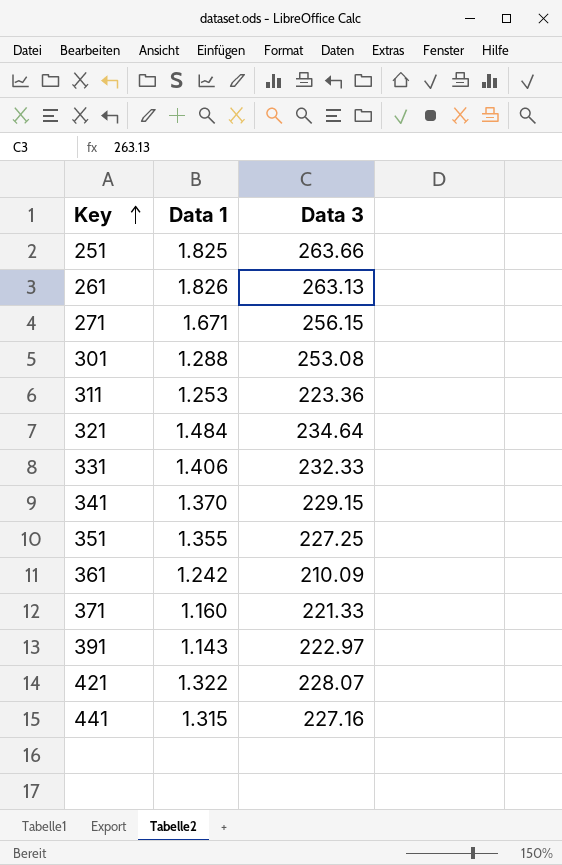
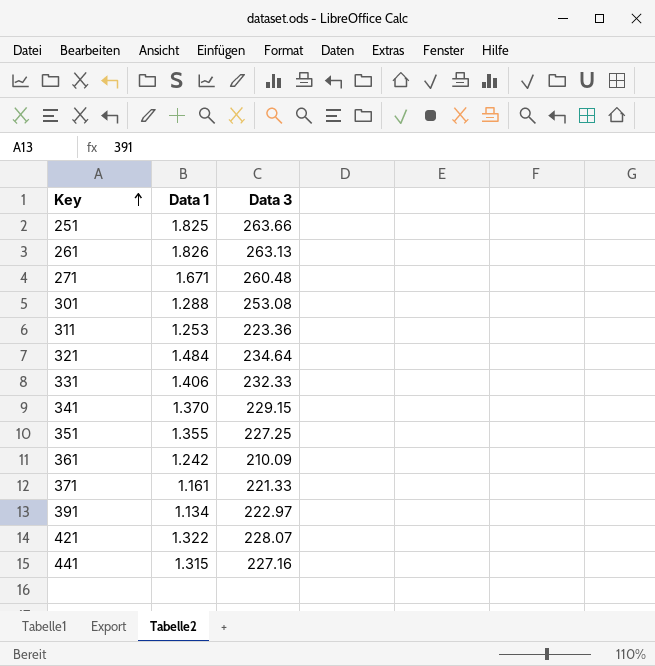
271 | Data 3: 256.15 -> 260.48
371 | Data 1: 1.160 -> 1.161
391 | Data 1: 1.143 -> 1.134

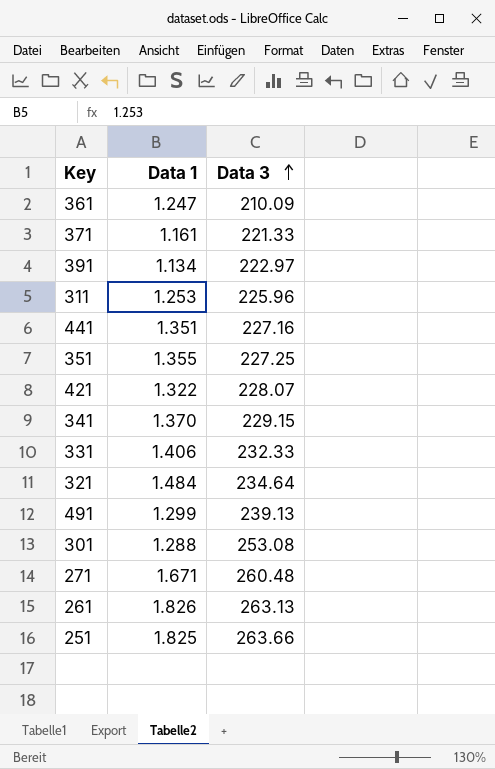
row order: Key ascending -> Data 3 ascending
361 | Data 1: 1.242 -> 1.247
311 | Data 3: 223.36 -> 225.96
441 | Data 1: 1.315 -> 1.351
row 491: none -> 1.299 | 239.13

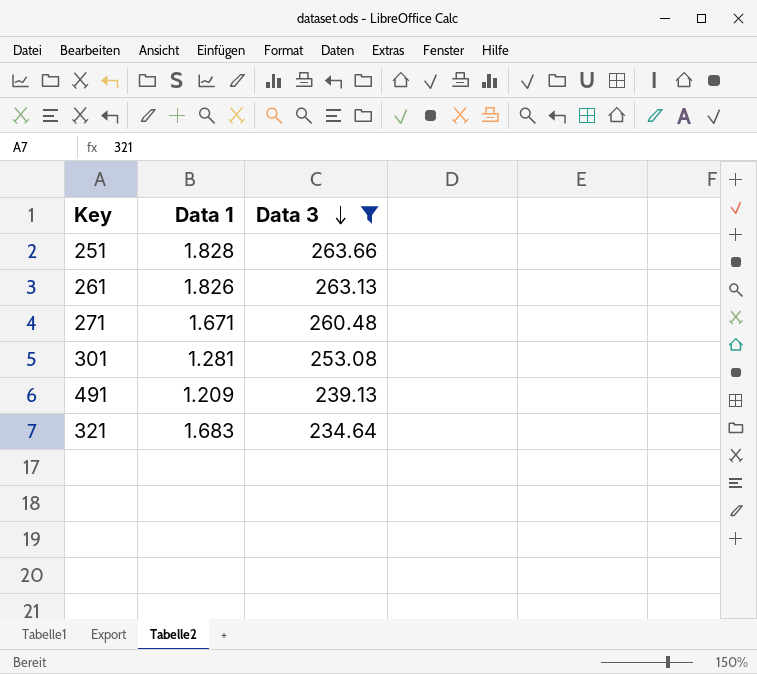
filter: none -> Data 3 >= 234.64
row order: Data 3 ascending -> Data 3 descending
251 | Data 1: 1.825 -> 1.828
301 | Data 1: 1.288 -> 1.281
491 | Data 1: 1.299 -> 1.209
321 | Data 1: 1.484 -> 1.683

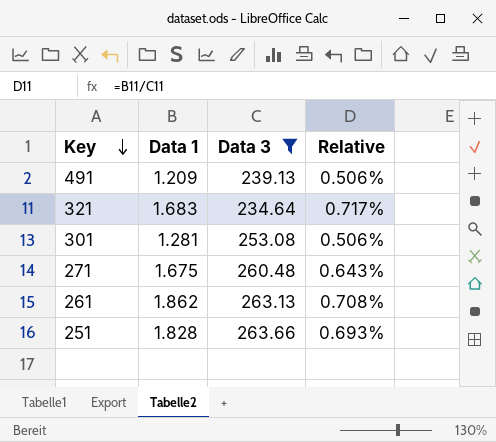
row order: Data 3 descending -> Key descending
column Relative | formula: none -> [Data 1] / [Data 3]
271 | Data 1: 1.671 -> 1.675
261 | Data 1: 1.826 -> 1.862

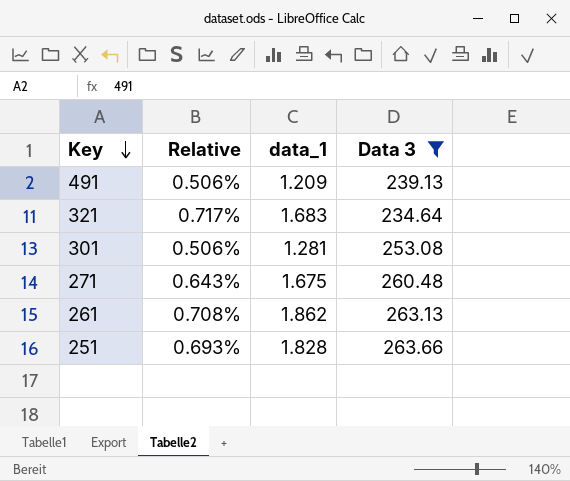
column Relative | position: 4 -> 2
column name: Data 1 -> data_1

